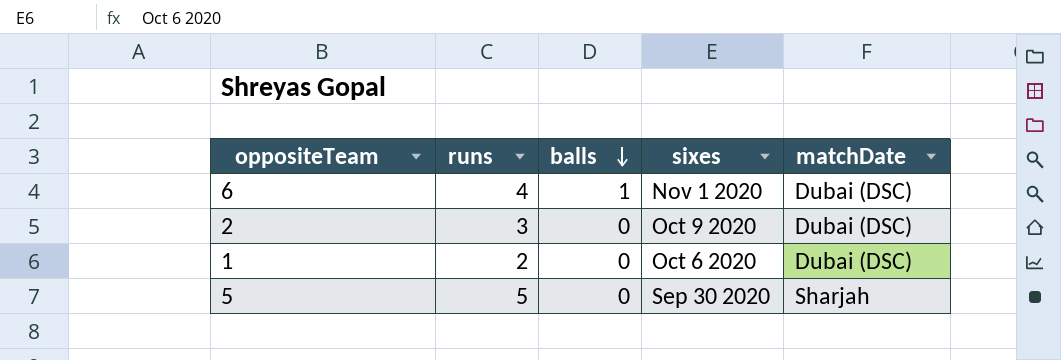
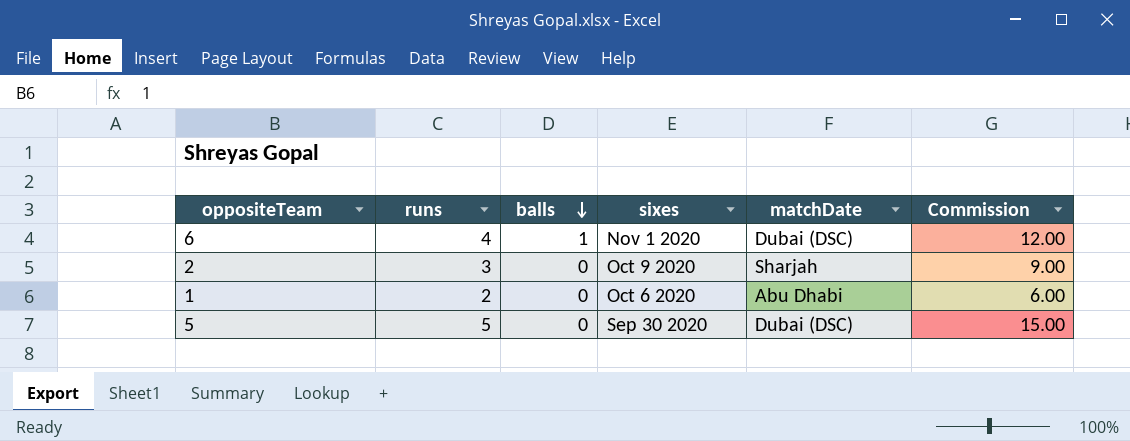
column Commission | formula: none -> [runs] * 3
2 | matchDate: Dubai (DSC) -> Sharjah
1 | matchDate: Dubai (DSC) -> Abu Dhabi
5 | matchDate: Sharjah -> Dubai (DSC)

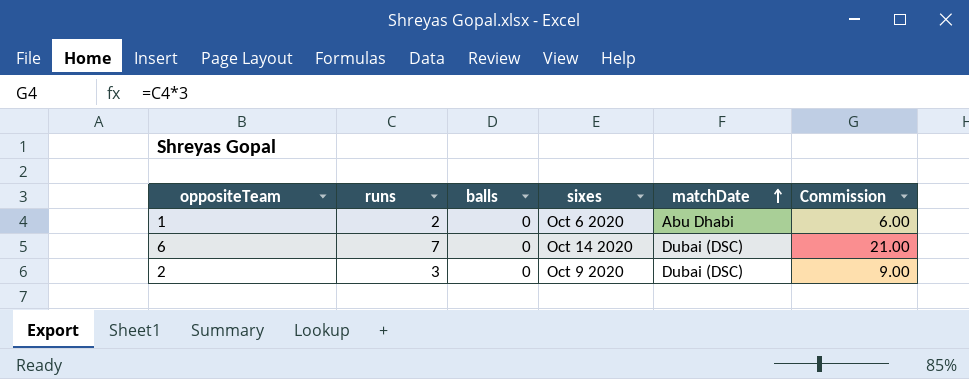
row order: balls descending -> matchDate ascending
row 5: 5 | 0 | Sep 30 2020 | Dubai (DSC) | 15.00 -> none
6 | runs: 4 -> 7
6 | balls: 1 -> 0
6 | sixes: Nov 1 2020 -> Oct 14 2020
6 | Commission: 12.00 -> 21.00
2 | matchDate: Sharjah -> Dubai (DSC)

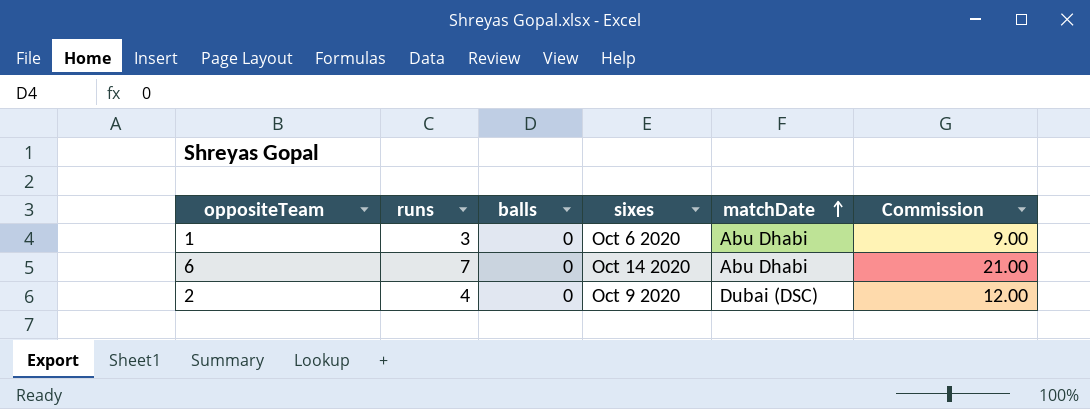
1 | runs: 2 -> 3
1 | Commission: 6.00 -> 9.00
6 | matchDate: Dubai (DSC) -> Abu Dhabi
2 | runs: 3 -> 4
2 | Commission: 9.00 -> 12.00

